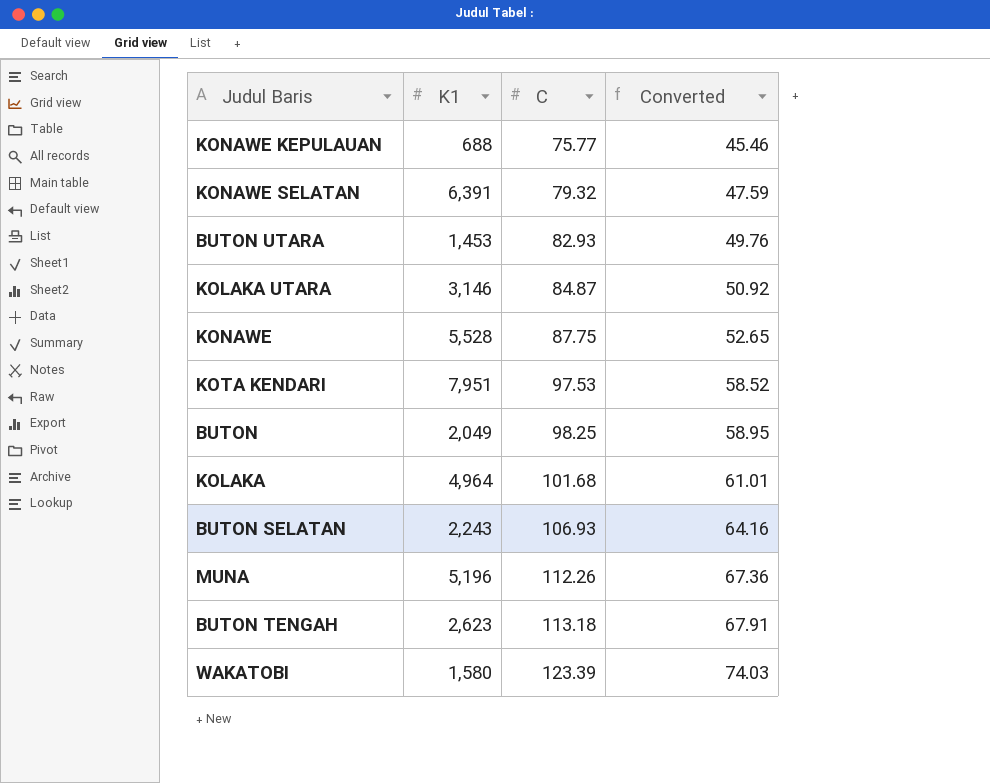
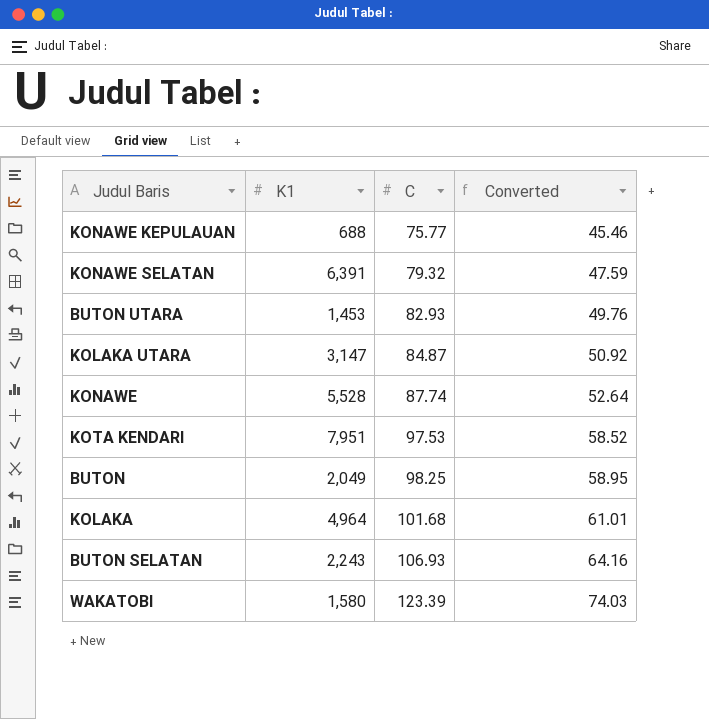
row MUNA: 5,196 | 112.26 | 67.36 -> none
row BUTON TENGAH: 2,623 | 113.18 | 67.91 -> none
KOLAKA UTARA | K1: 3,146 -> 3,147
KONAWE | C: 87.75 -> 87.74
KONAWE | Converted: 52.65 -> 52.64

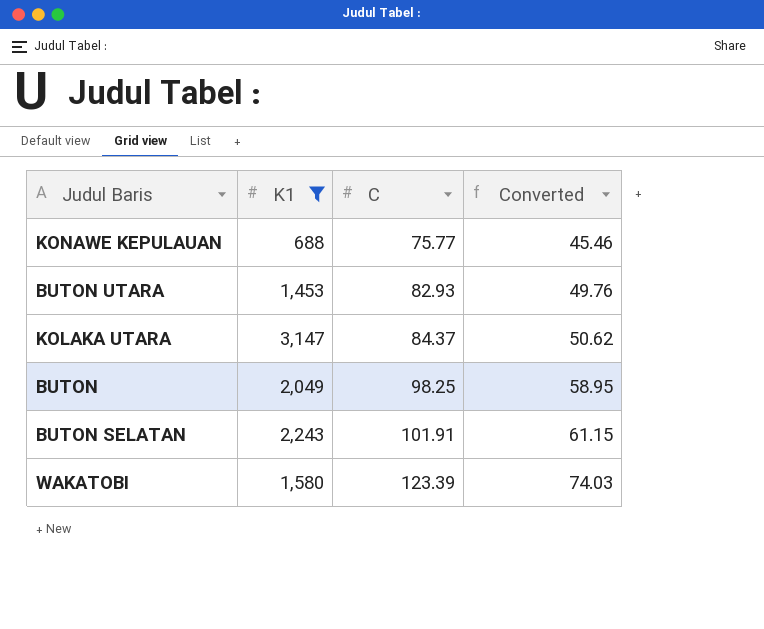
filter: none -> K1 <= 3,147
KOLAKA UTARA | C: 84.87 -> 84.37
KOLAKA UTARA | Converted: 50.92 -> 50.62
BUTON SELATAN | C: 106.93 -> 101.91
BUTON SELATAN | Converted: 64.16 -> 61.15

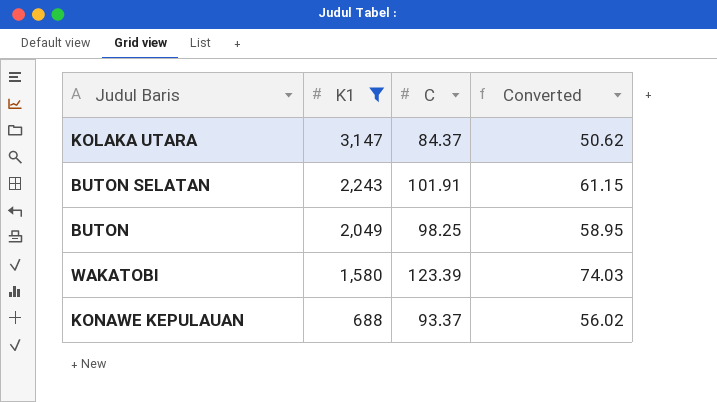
row order: C ascending -> K1 descending
row BUTON UTARA: 1,453 | 82.93 | 49.76 -> none
KONAWE KEPULAUAN | C: 75.77 -> 93.37
KONAWE KEPULAUAN | Converted: 45.46 -> 56.02

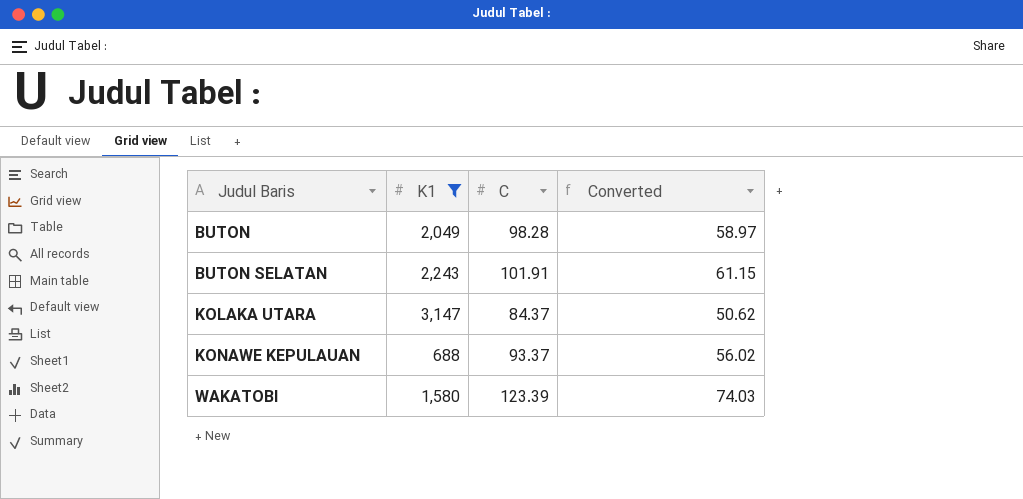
row order: K1 descending -> Judul Baris ascending
BUTON | C: 98.25 -> 98.28
BUTON | Converted: 58.95 -> 58.97

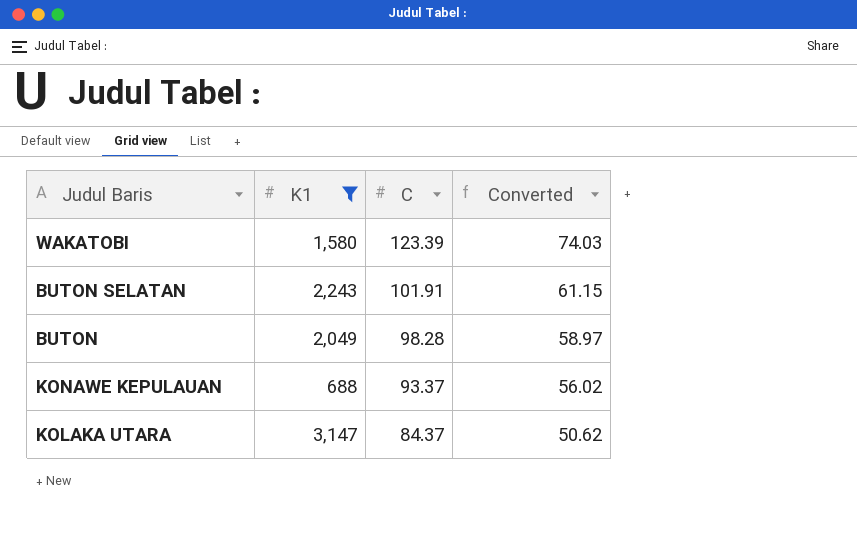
row order: Judul Baris ascending -> C descending

